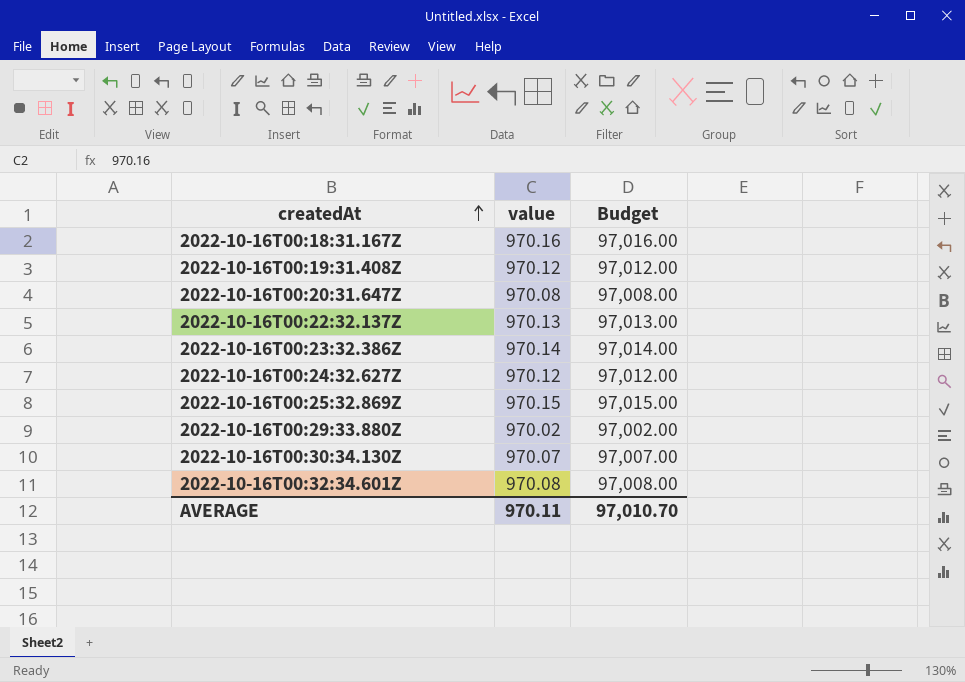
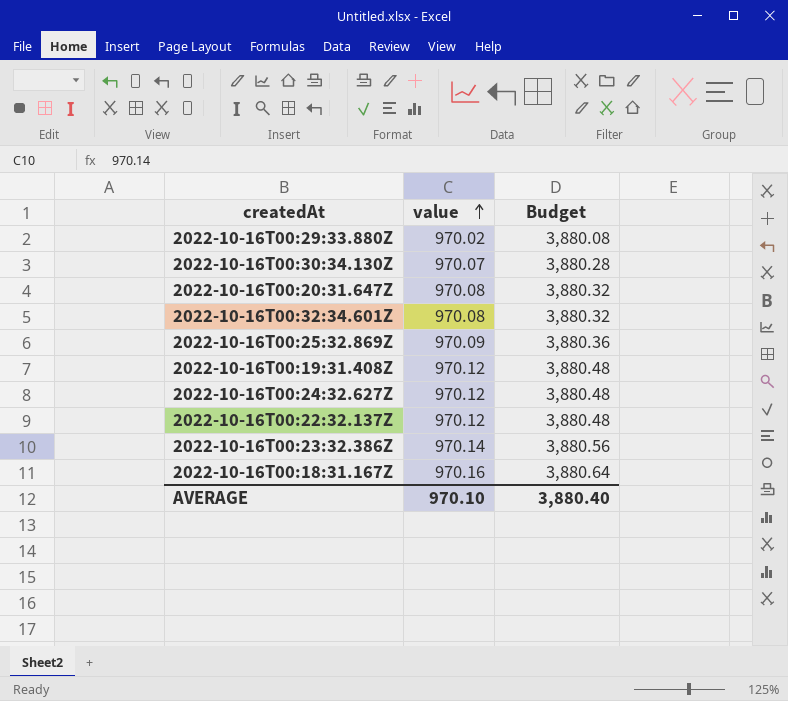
row order: createdAt ascending -> value ascending
column Budget | formula: [value] * 100 -> [value] * 4
2022-10-16T00:25:32.869Z | value: 970.15 -> 970.09
2022-10-16T00:22:32.137Z | value: 970.13 -> 970.12
AVERAGE | value: 970.11 -> 970.10
AVERAGE | Budget: 97,010.70 -> 3,880.40

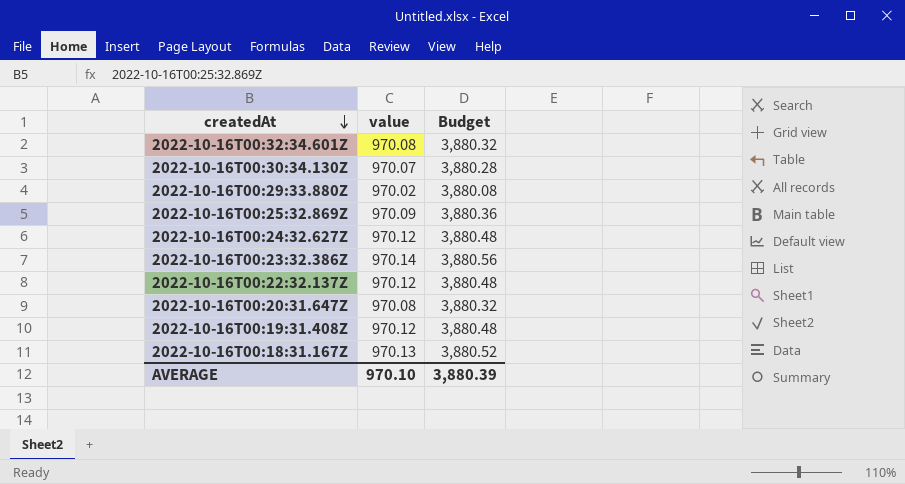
row order: value ascending -> createdAt descending
2022-10-16T00:18:31.167Z | value: 970.16 -> 970.13
2022-10-16T00:18:31.167Z | Budget: 3,880.64 -> 3,880.52
AVERAGE | Budget: 3,880.40 -> 3,880.39

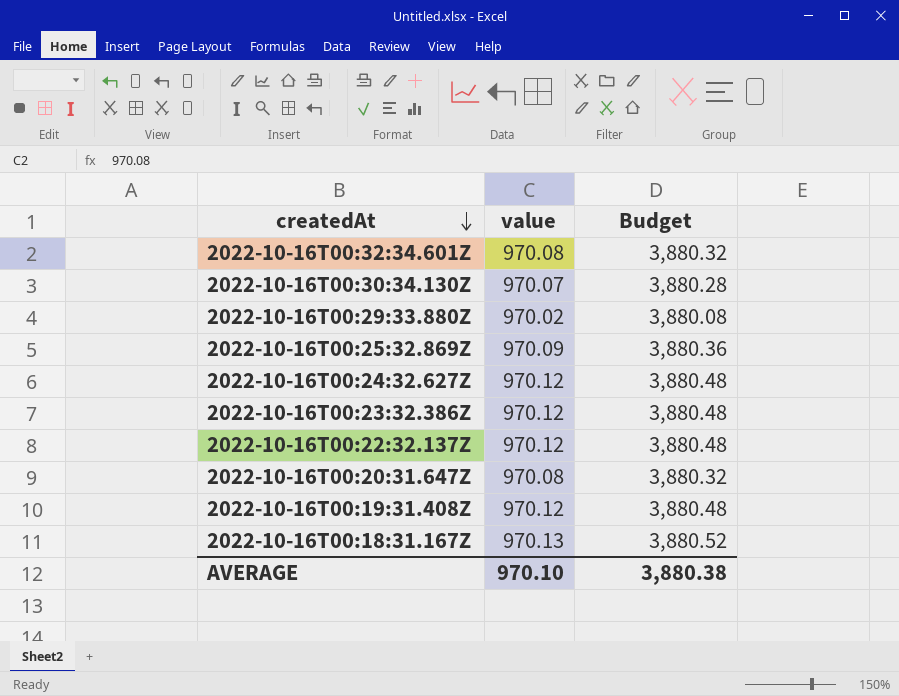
2022-10-16T00:23:32.386Z | value: 970.14 -> 970.12
2022-10-16T00:23:32.386Z | Budget: 3,880.56 -> 3,880.48
AVERAGE | Budget: 3,880.39 -> 3,880.38

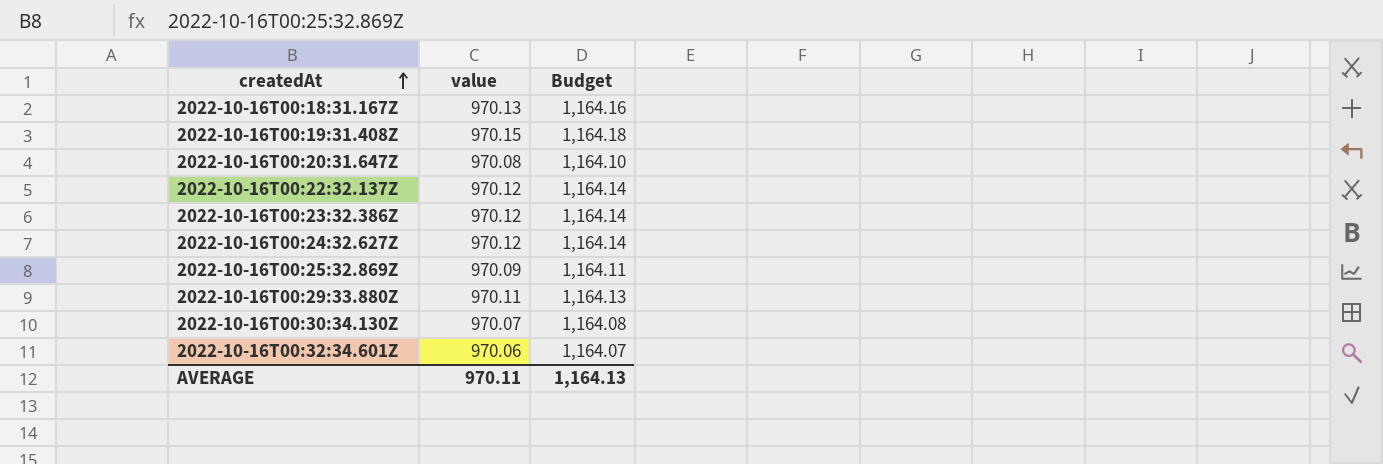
row order: createdAt descending -> createdAt ascending
column Budget | formula: [value] * 4 -> [value] * 1.2
2022-10-16T00:19:31.408Z | value: 970.12 -> 970.15
2022-10-16T00:29:33.880Z | value: 970.02 -> 970.11
2022-10-16T00:32:34.601Z | value: 970.08 -> 970.06
AVERAGE | value: 970.10 -> 970.11
AVERAGE | Budget: 3,880.38 -> 1,164.13

